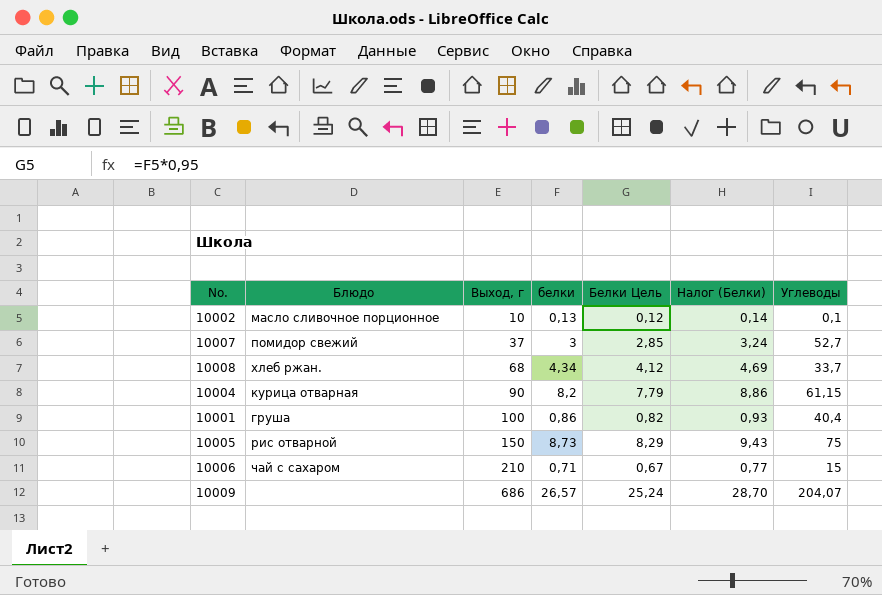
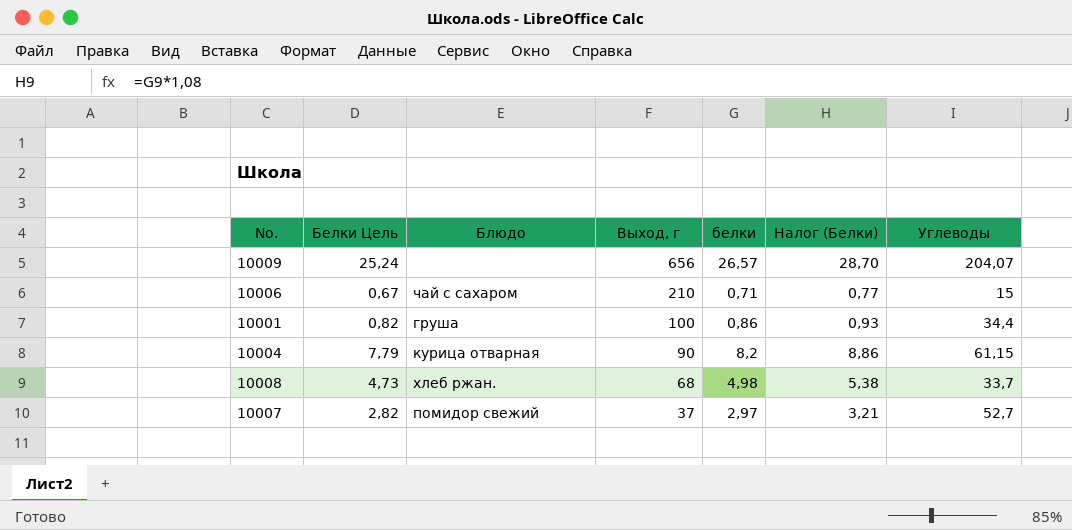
row order: Выход, г ascending -> Выход, г descending
column Белки Цель | position: 5 -> 2
row 10002: масло сливочное порционное | 10 | 0,13 | 0,12 | 0,14 | 0,1 -> none
row 10005: рис отварной | 150 | 8,73 | 8,29 | 9,43 | 75 -> none
10009 | Выход, г: 686 -> 656
10001 | Углеводы: 40,4 -> 34,4
10008 | Белки Цель: 4,12 -> 4,73
10008 | белки: 4,34 -> 4,98
10008 | Налог (Белки): 4,69 -> 5,38
10007 | Белки Цель: 2,85 -> 2,82
10007 | белки: 3 -> 2,97
10007 | Налог (Белки): 3,24 -> 3,21

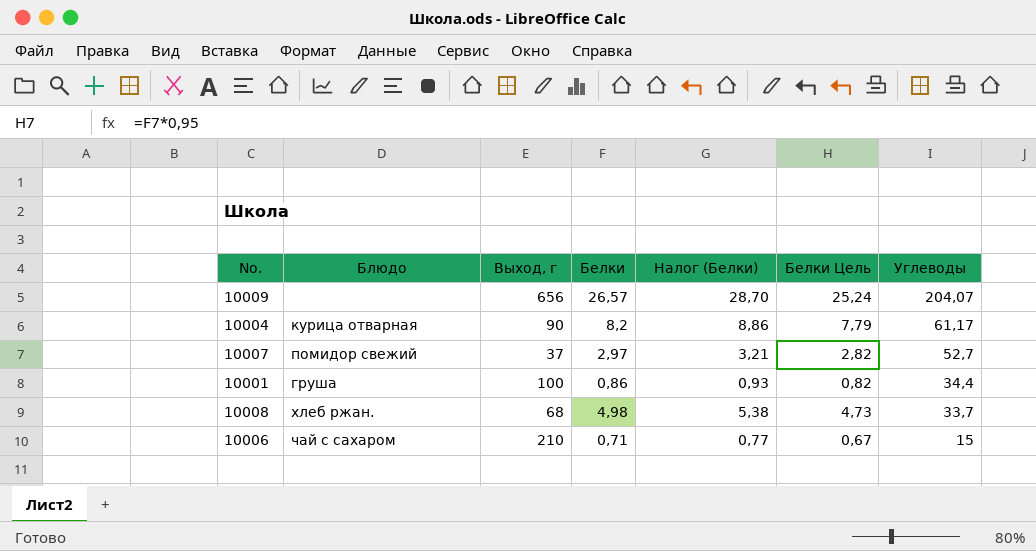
row order: Выход, г descending -> Углеводы descending
column name: белки -> Белки
column Белки Цель | position: 2 -> 6
10004 | Углеводы: 61,15 -> 61,17

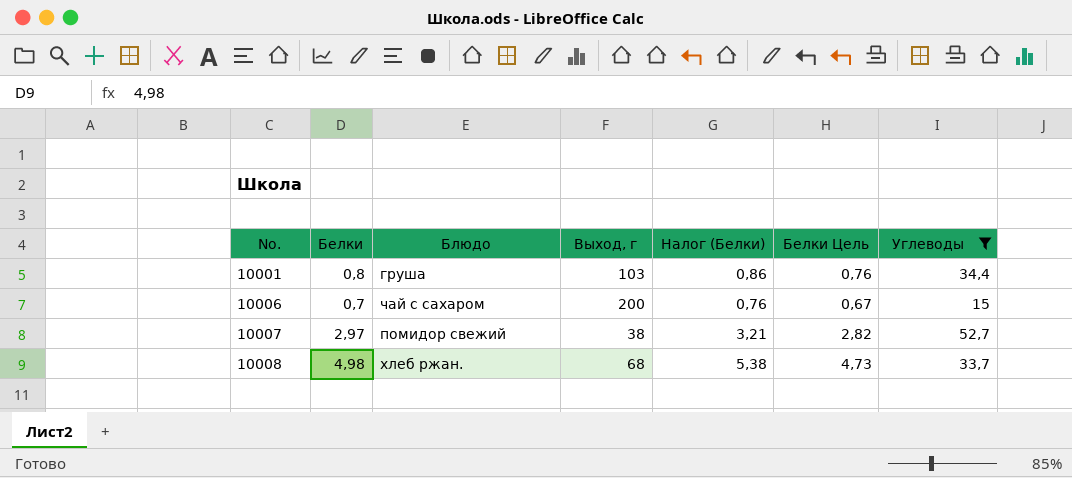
filter: none -> Углеводы <= 52,7
row order: Углеводы descending -> No. ascending
column Белки | position: 4 -> 2
10001 | Белки: 0,86 -> 0,8
10001 | Выход, г: 100 -> 103
10001 | Налог (Белки): 0,93 -> 0,86
10001 | Белки Цель: 0,82 -> 0,76
10006 | Белки: 0,71 -> 0,7
10006 | Выход, г: 210 -> 200
10006 | Налог (Белки): 0,77 -> 0,76
10007 | Выход, г: 37 -> 38

